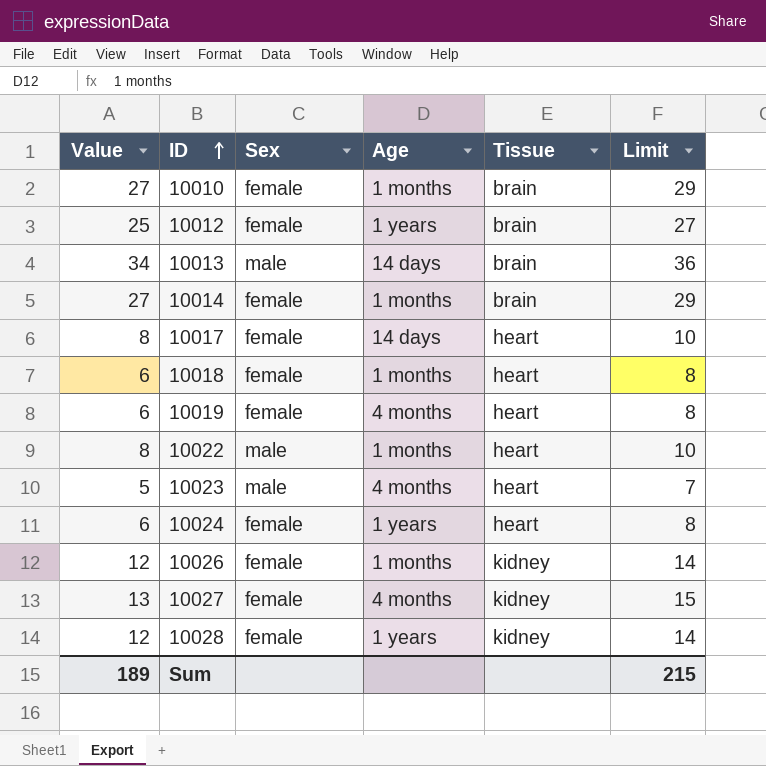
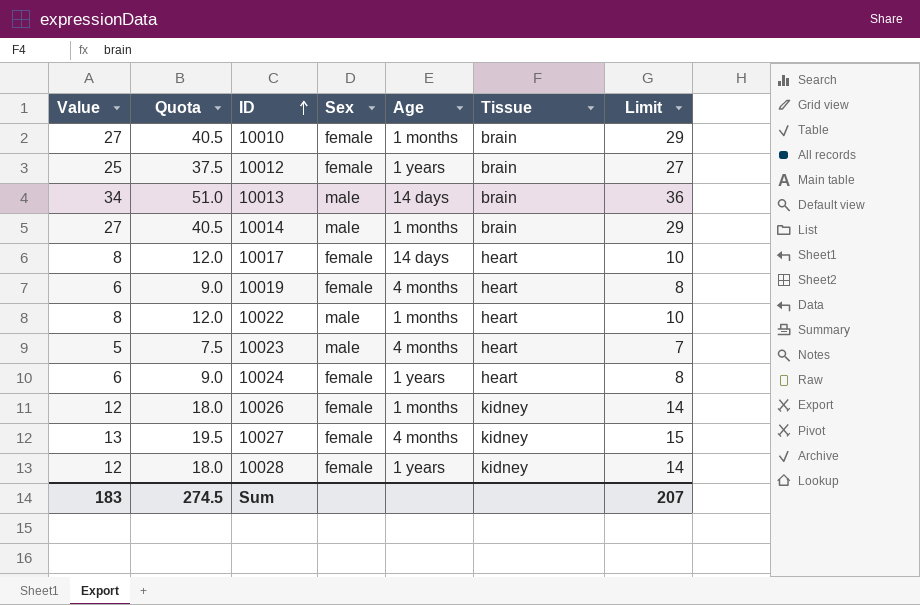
column Quota | formula: none -> [Value] * 1.5
row 10018: 6 | female | 1 months | heart | 8 -> none
10014 | Sex: female -> male
Sum | Value: 189 -> 183
Sum | Limit: 215 -> 207

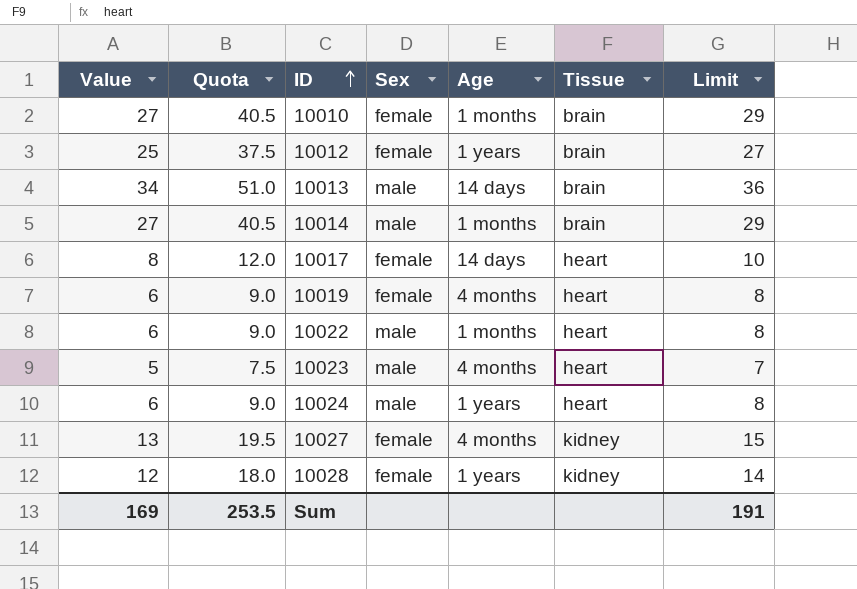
row 10026: 12 | 18.0 | female | 1 months | kidney | 14 -> none
10022 | Value: 8 -> 6
10022 | Quota: 12.0 -> 9.0
10022 | Limit: 10 -> 8
10024 | Sex: female -> male
Sum | Value: 183 -> 169
Sum | Quota: 274.5 -> 253.5
Sum | Limit: 207 -> 191

